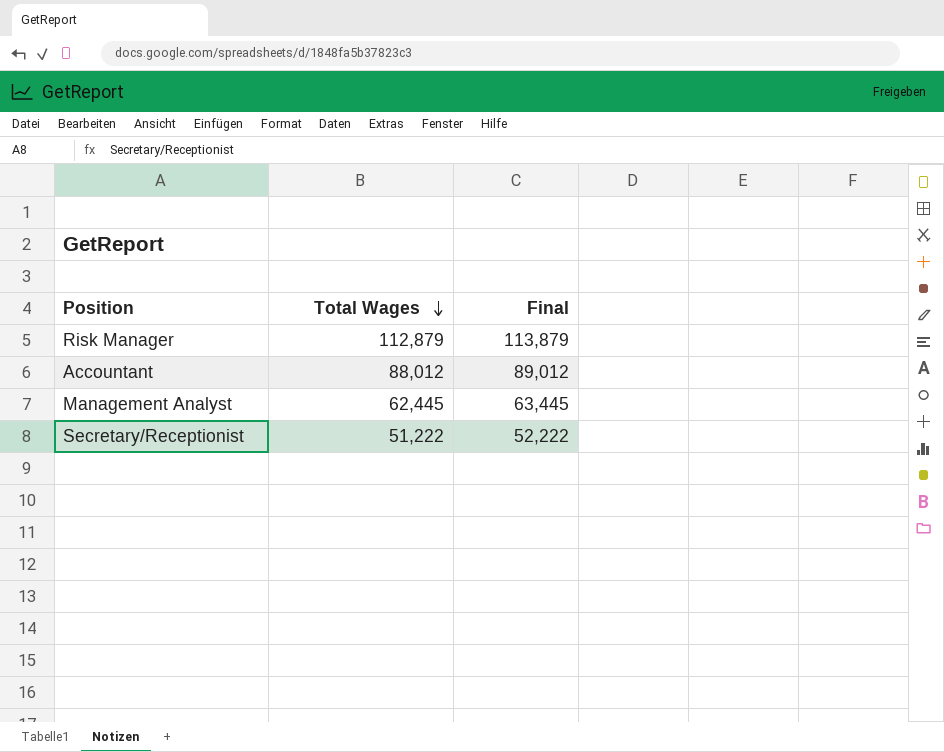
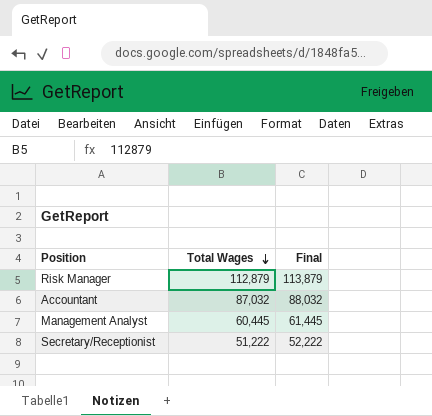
Accountant | Total Wages: 88,012 -> 87,032
Accountant | Final: 89,012 -> 88,032
Management Analyst | Total Wages: 62,445 -> 60,445
Management Analyst | Final: 63,445 -> 61,445

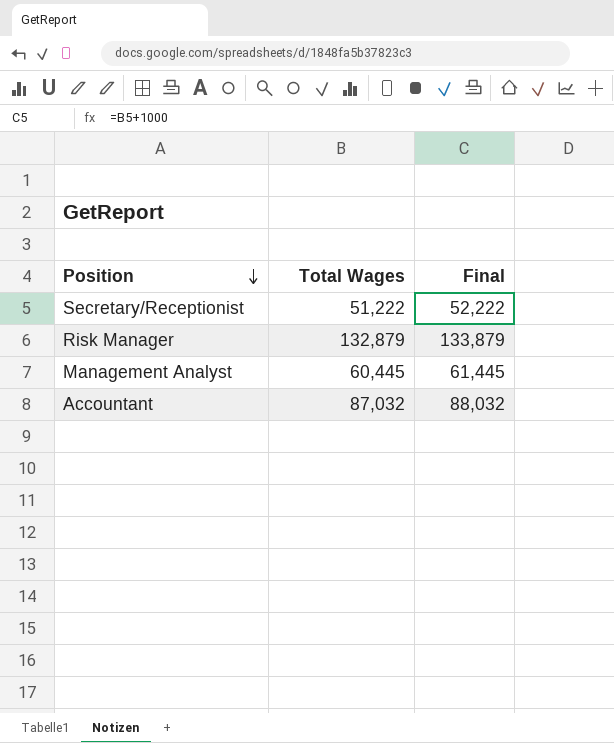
row order: Total Wages descending -> Position descending
Risk Manager | Total Wages: 112,879 -> 132,879
Risk Manager | Final: 113,879 -> 133,879

